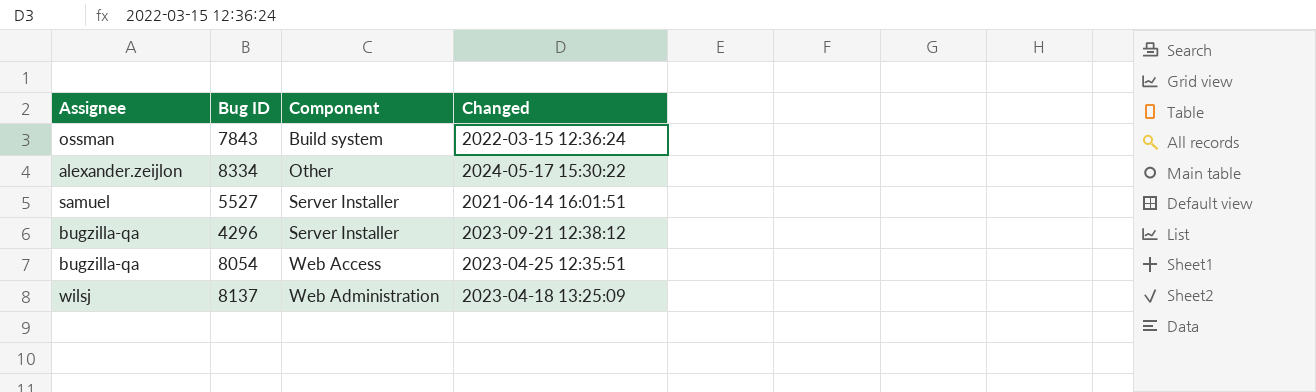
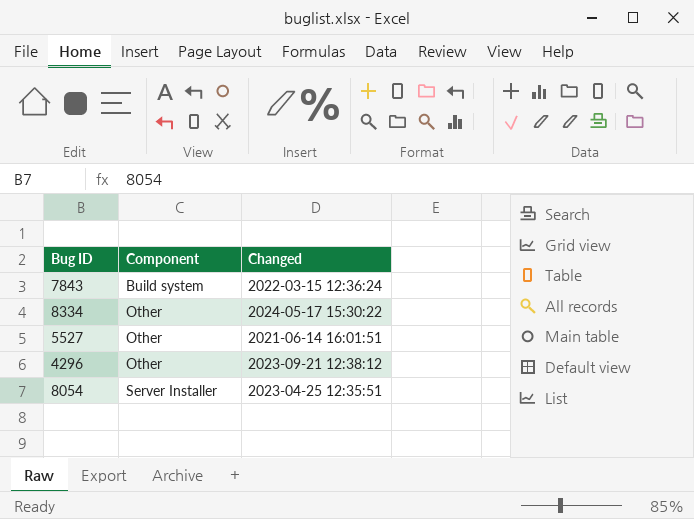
column Assignee | position: 1 -> none
row 8137: wilsj | Web Administration | 2023-04-18 13:25:09 -> none
5527 | Component: Server Installer -> Other
4296 | Component: Server Installer -> Other
8054 | Component: Web Access -> Server Installer

